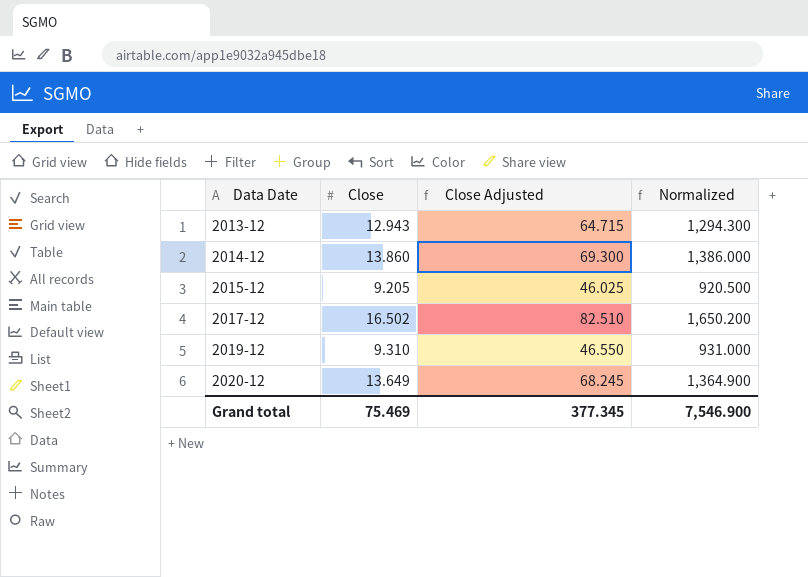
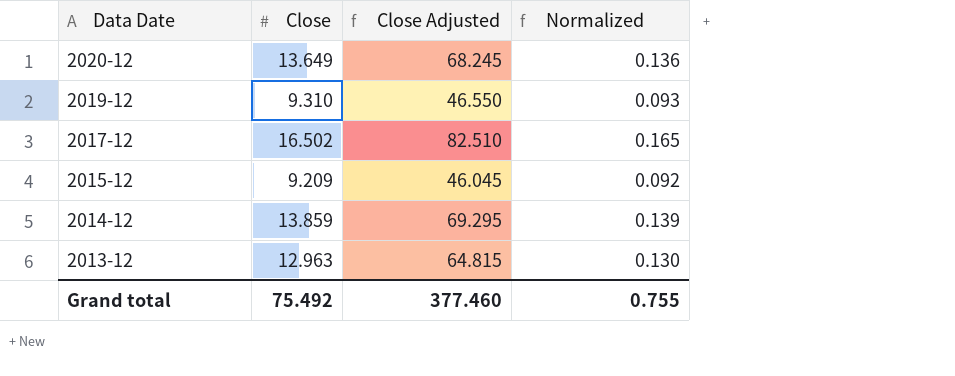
row order: Data Date ascending -> Data Date descending
column Normalized | formula: [Close] * 100 -> [Close] * 0.01
2015-12 | Close: 9.205 -> 9.209
2015-12 | Close Adjusted: 46.025 -> 46.045
2014-12 | Close: 13.860 -> 13.859
2014-12 | Close Adjusted: 69.300 -> 69.295
2013-12 | Close: 12.943 -> 12.963
2013-12 | Close Adjusted: 64.715 -> 64.815
Grand total | Close: 75.469 -> 75.492
Grand total | Close Adjusted: 377.345 -> 377.460
Grand total | Normalized: 7,546.900 -> 0.755

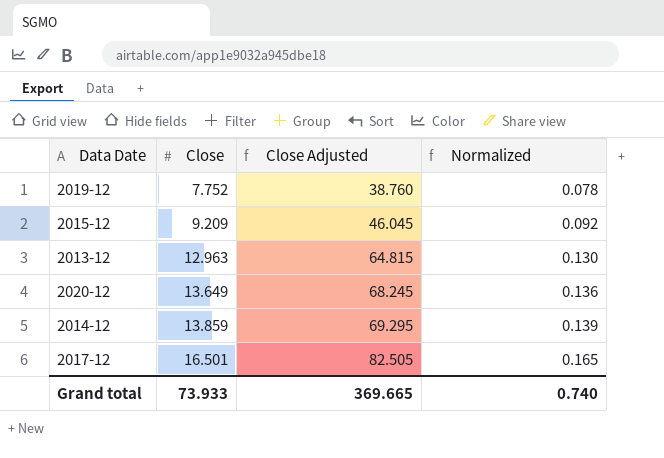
row order: Data Date descending -> Close ascending
2019-12 | Close: 9.310 -> 7.752
2019-12 | Close Adjusted: 46.550 -> 38.760
2019-12 | Normalized: 0.093 -> 0.078
2017-12 | Close: 16.502 -> 16.501
2017-12 | Close Adjusted: 82.510 -> 82.505
Grand total | Close: 75.492 -> 73.933
Grand total | Close Adjusted: 377.460 -> 369.665
Grand total | Normalized: 0.755 -> 0.740

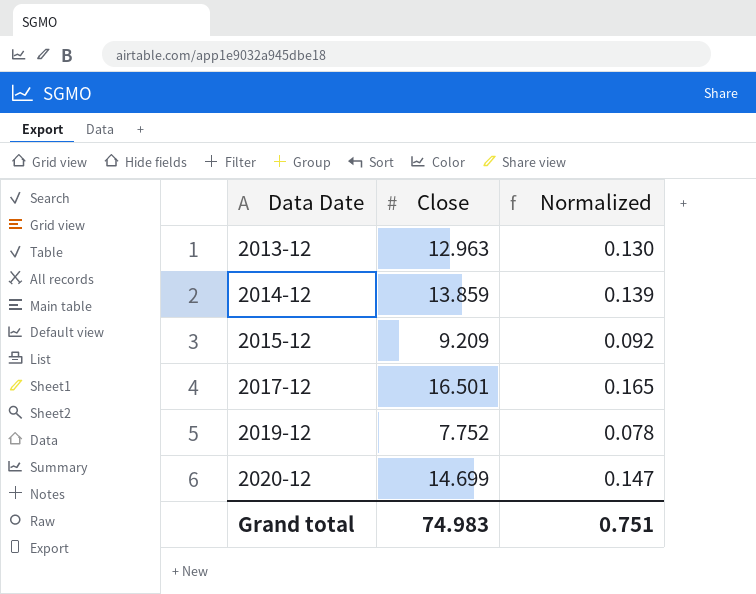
row order: Close ascending -> Data Date ascending
column Close Adjusted | formula: [Close] * 5 -> none
2020-12 | Close: 13.649 -> 14.699
2020-12 | Normalized: 0.136 -> 0.147
Grand total | Close: 73.933 -> 74.983
Grand total | Normalized: 0.740 -> 0.751

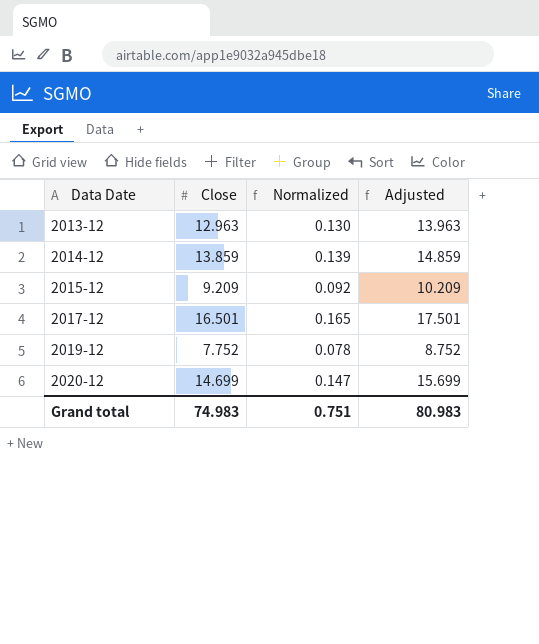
column Adjusted | formula: none -> [Close] + 1

